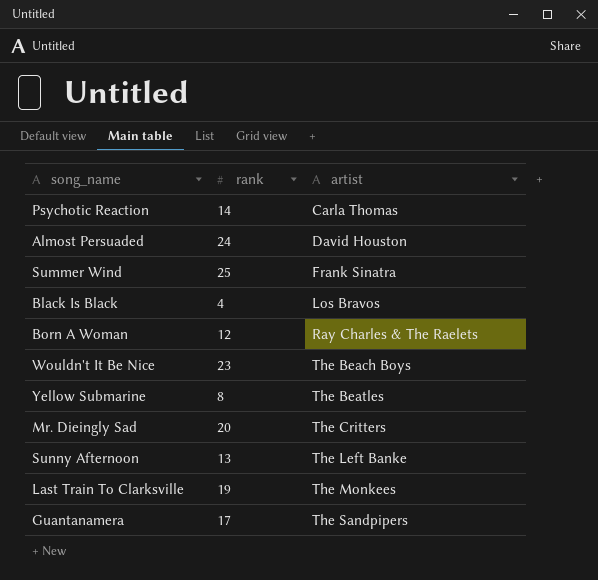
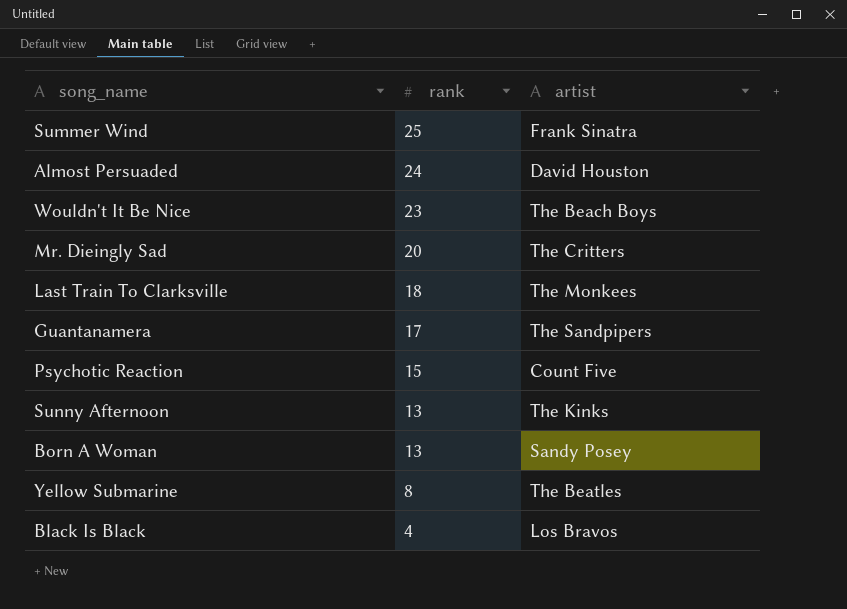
row order: artist ascending -> rank descending
Last Train To Clarksville | rank: 19 -> 18
Psychotic Reaction | rank: 14 -> 15
Psychotic Reaction | artist: Carla Thomas -> Count Five
Sunny Afternoon | artist: The Left Banke -> The Kinks
Born A Woman | rank: 12 -> 13
Born A Woman | artist: Ray Charles & The Raelets -> Sandy Posey

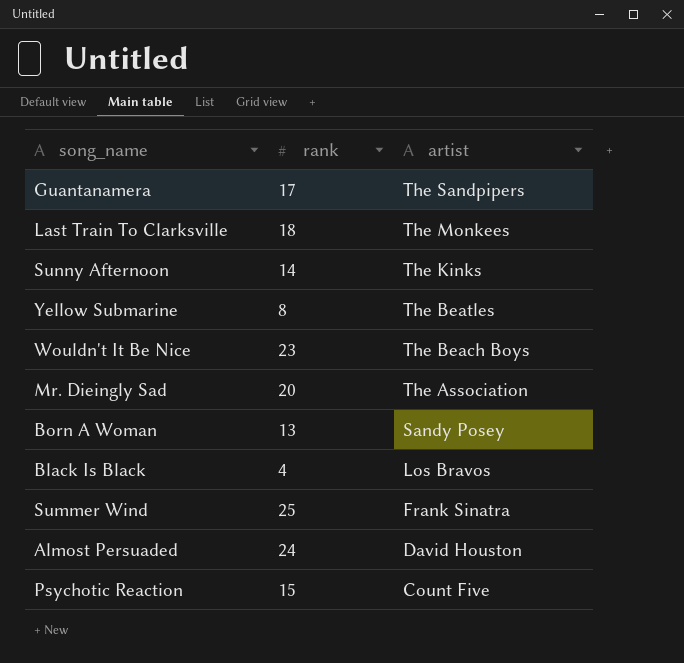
row order: rank descending -> artist descending
Sunny Afternoon | rank: 13 -> 14
Mr. Dieingly Sad | artist: The Critters -> The Association

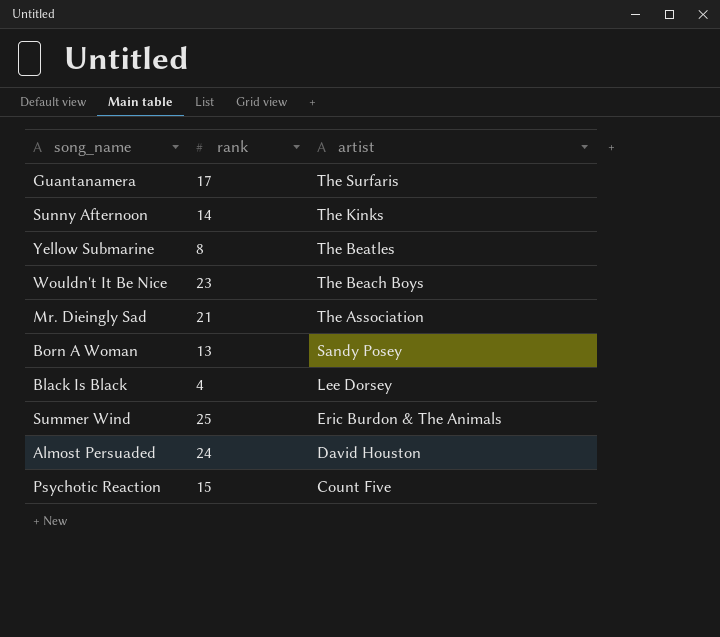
row Last Train To Clarksville: 18 | The Monkees -> none
Guantanamera | artist: The Sandpipers -> The Surfaris
Mr. Dieingly Sad | rank: 20 -> 21
Black Is Black | artist: Los Bravos -> Lee Dorsey
Summer Wind | artist: Frank Sinatra -> Eric Burdon & The Animals

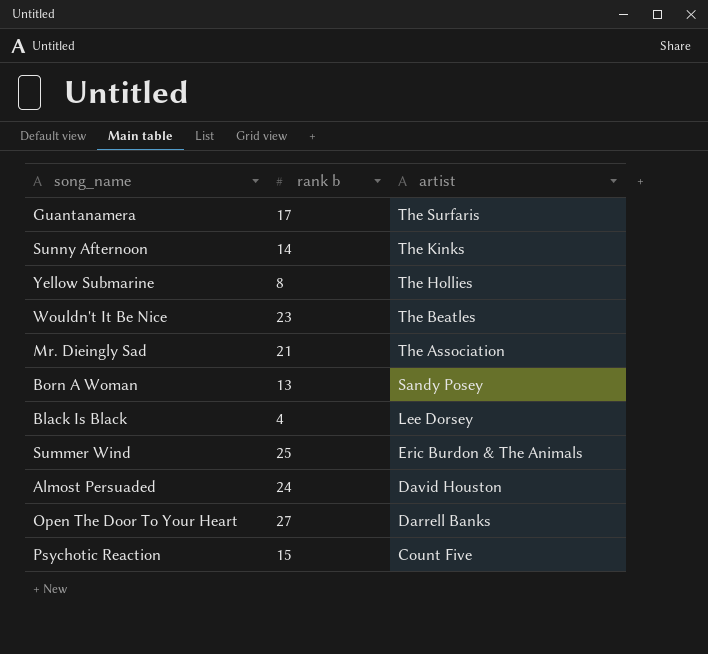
column name: rank -> rank b
Yellow Submarine | artist: The Beatles -> The Hollies
Wouldn't It Be Nice | artist: The Beach Boys -> The Beatles
row Open The Door To Your Heart: none -> 27 | Darrell Banks

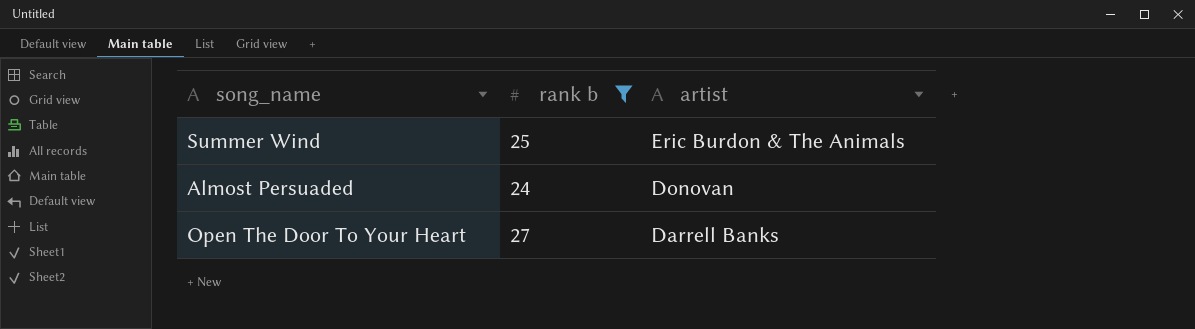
filter: none -> rank b >= 24
Almost Persuaded | artist: David Houston -> Donovan

